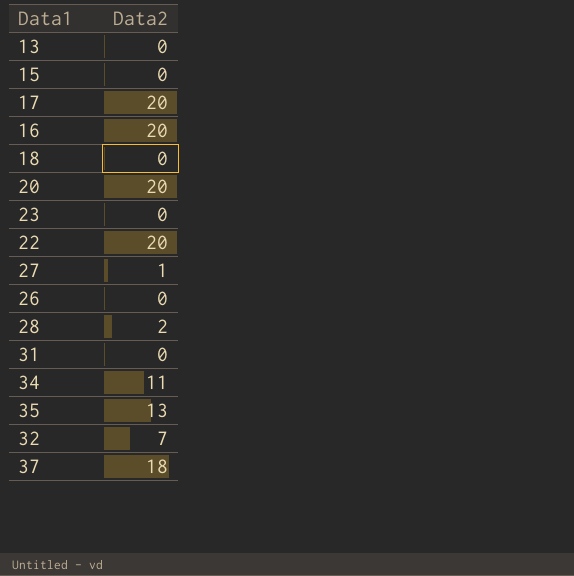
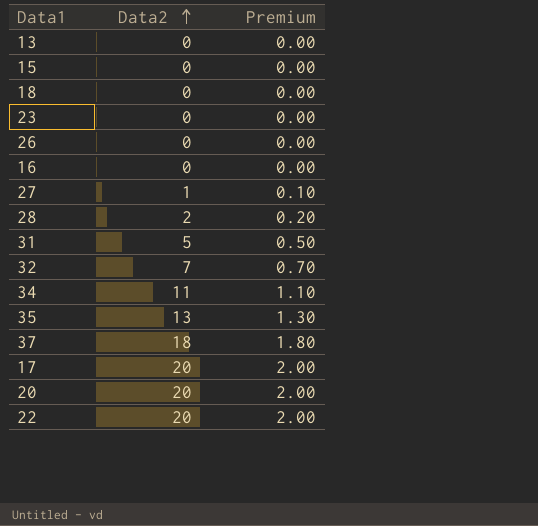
row order: none -> Data2 ascending
column Premium | formula: none -> [Data2] * 0.1
16 | Data2: 20 -> 0
31 | Data2: 0 -> 5

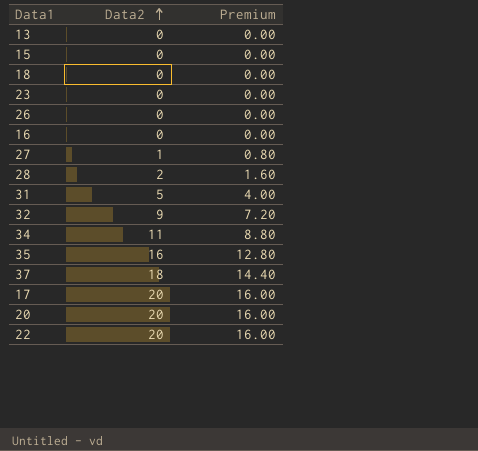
column Premium | formula: [Data2] * 0.1 -> [Data2] * 0.8
32 | Data2: 7 -> 9
35 | Data2: 13 -> 16

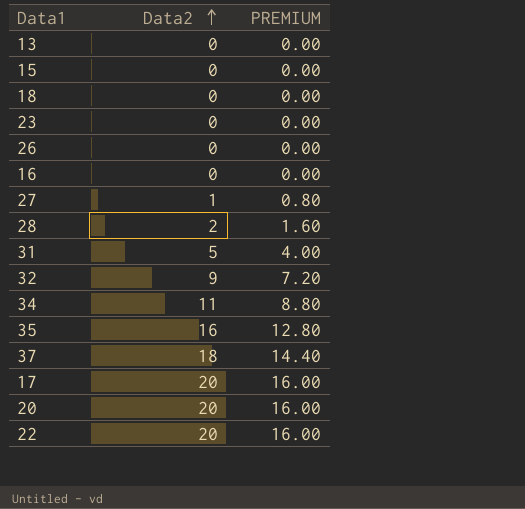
column name: Premium -> PREMIUM

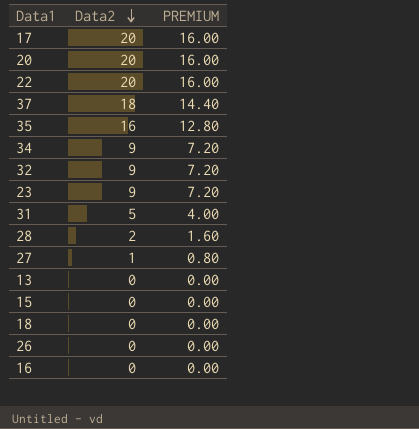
row order: Data2 ascending -> Data2 descending
34 | Data2: 11 -> 9
34 | PREMIUM: 8.80 -> 7.20
23 | Data2: 0 -> 9
23 | PREMIUM: 0.00 -> 7.20

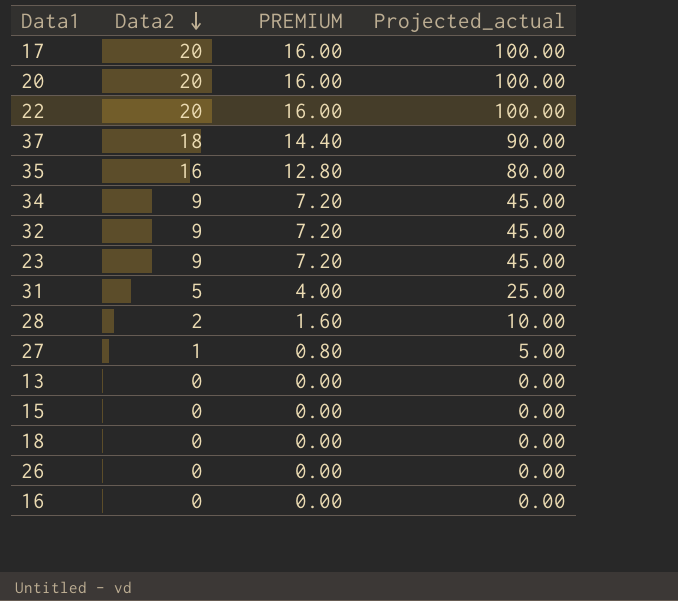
column Projected_actual | formula: none -> [Data2] * 5

